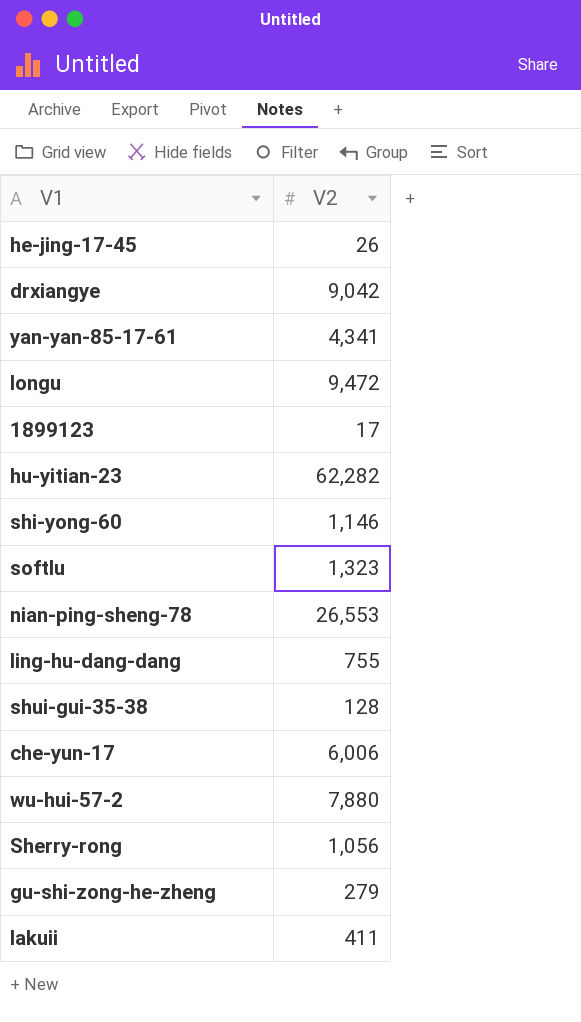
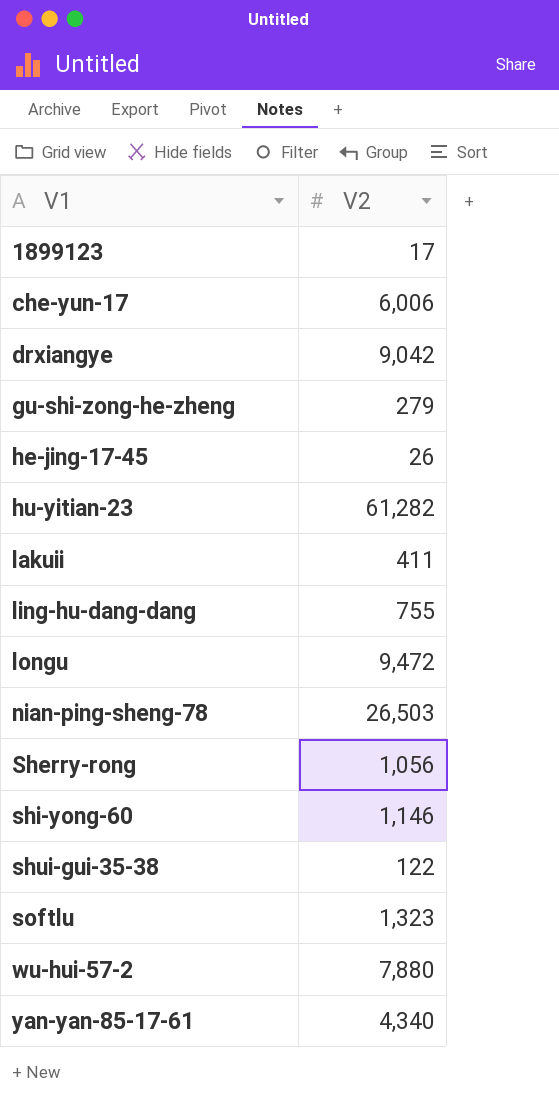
row order: none -> V1 ascending
hu-yitian-23 | V2: 62,282 -> 61,282
nian-ping-sheng-78 | V2: 26,553 -> 26,503
shui-gui-35-38 | V2: 128 -> 122
yan-yan-85-17-61 | V2: 4,341 -> 4,340

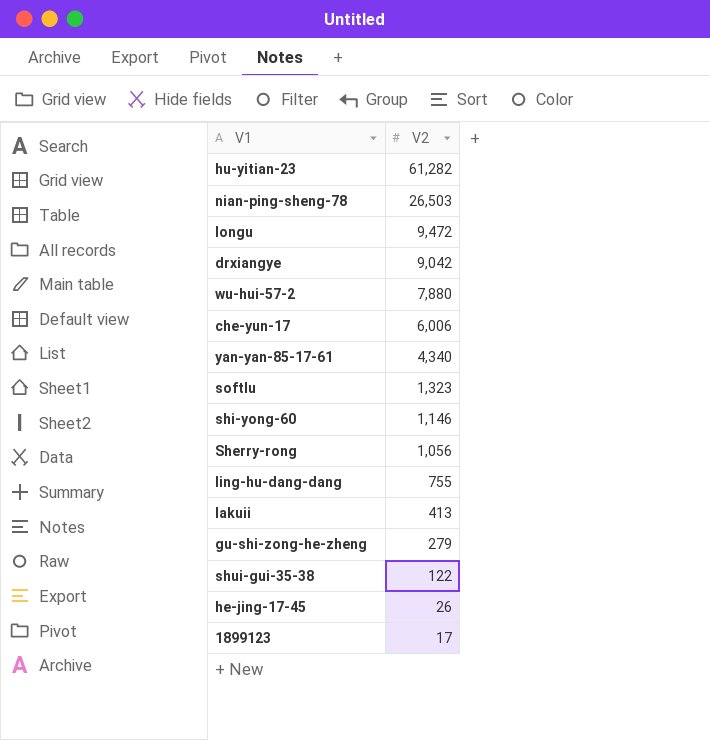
row order: V1 ascending -> V2 descending
lakuii | V2: 411 -> 413

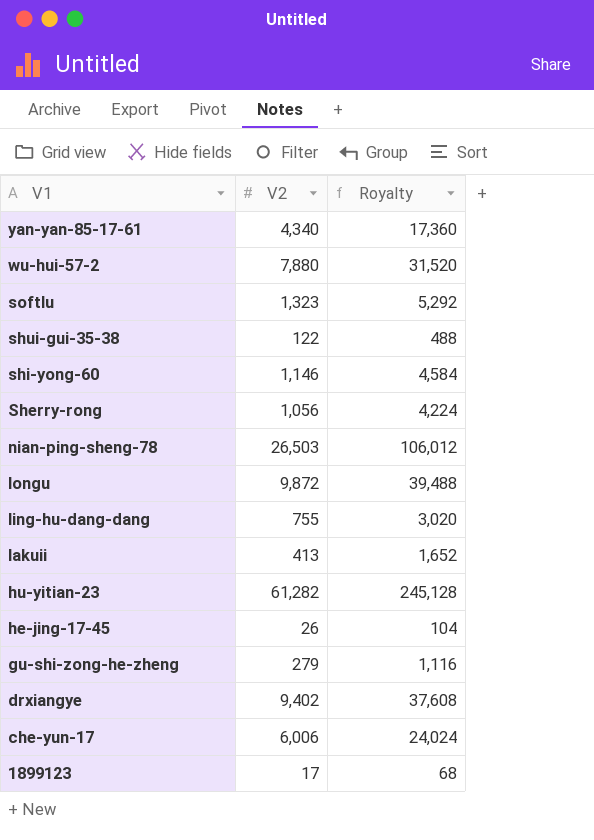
row order: V2 descending -> V1 descending
column Royalty | formula: none -> [V2] * 4
longu | V2: 9,472 -> 9,872
drxiangye | V2: 9,042 -> 9,402

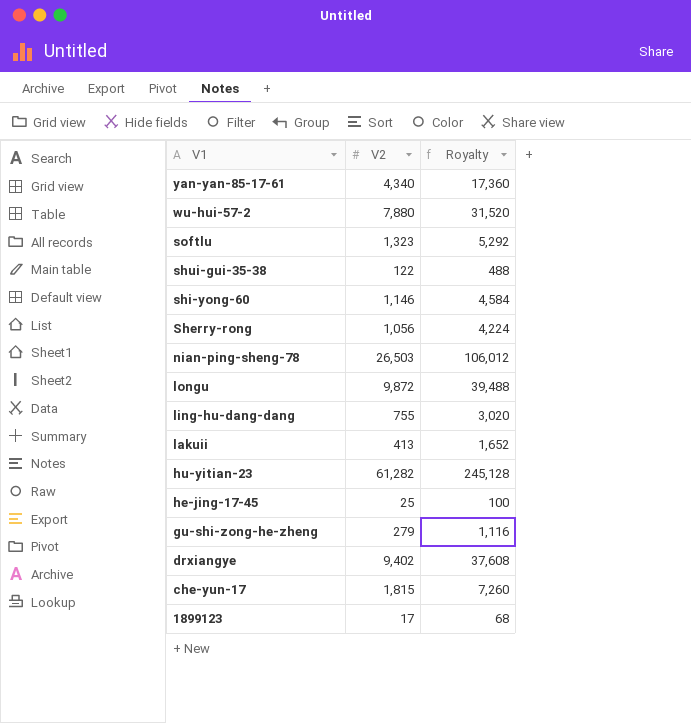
he-jing-17-45 | V2: 26 -> 25
he-jing-17-45 | Royalty: 104 -> 100
che-yun-17 | V2: 6,006 -> 1,815
che-yun-17 | Royalty: 24,024 -> 7,260

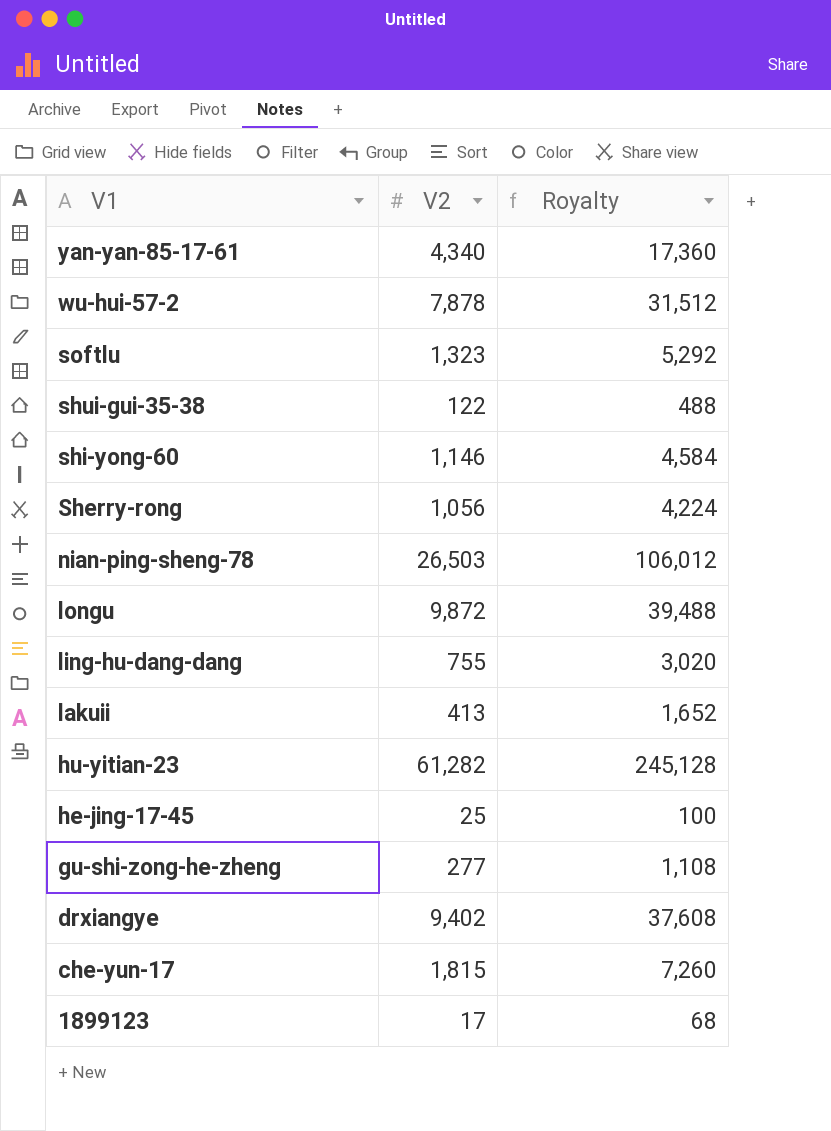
wu-hui-57-2 | V2: 7,880 -> 7,878
wu-hui-57-2 | Royalty: 31,520 -> 31,512
gu-shi-zong-he-zheng | V2: 279 -> 277
gu-shi-zong-he-zheng | Royalty: 1,116 -> 1,108

